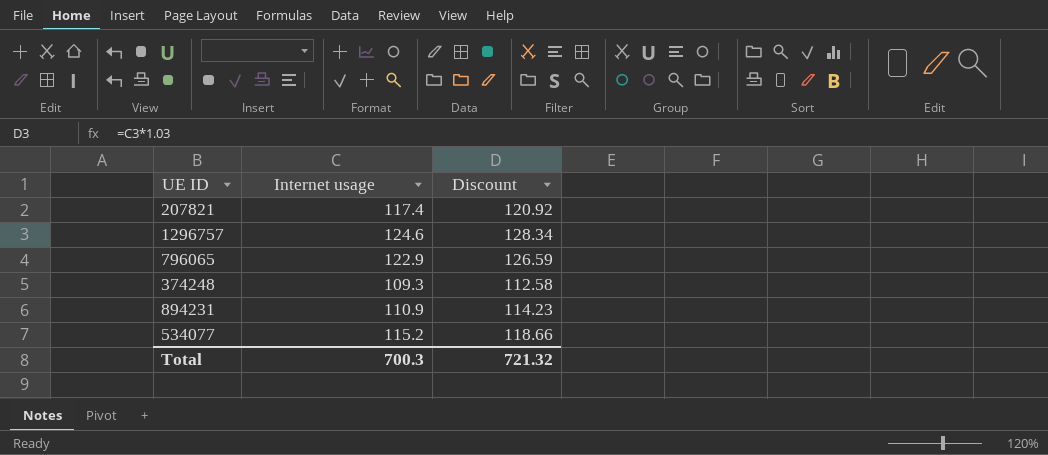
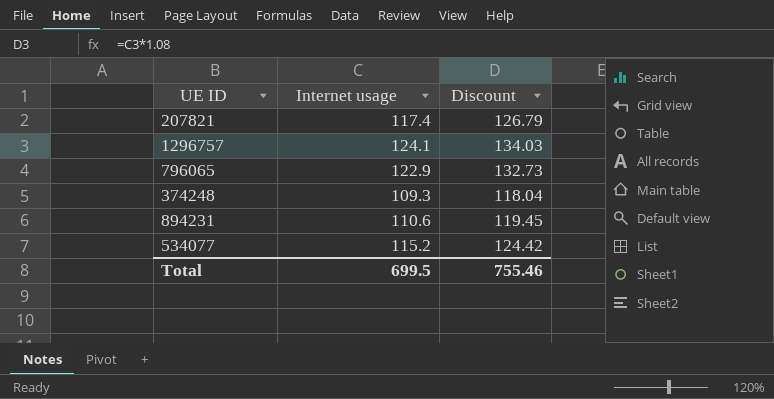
column Discount | formula: [Internet usage] * 1.03 -> [Internet usage] * 1.08
1296757 | Internet usage: 124.6 -> 124.1
894231 | Internet usage: 110.9 -> 110.6
Total | Internet usage: 700.3 -> 699.5
Total | Discount: 721.32 -> 755.46

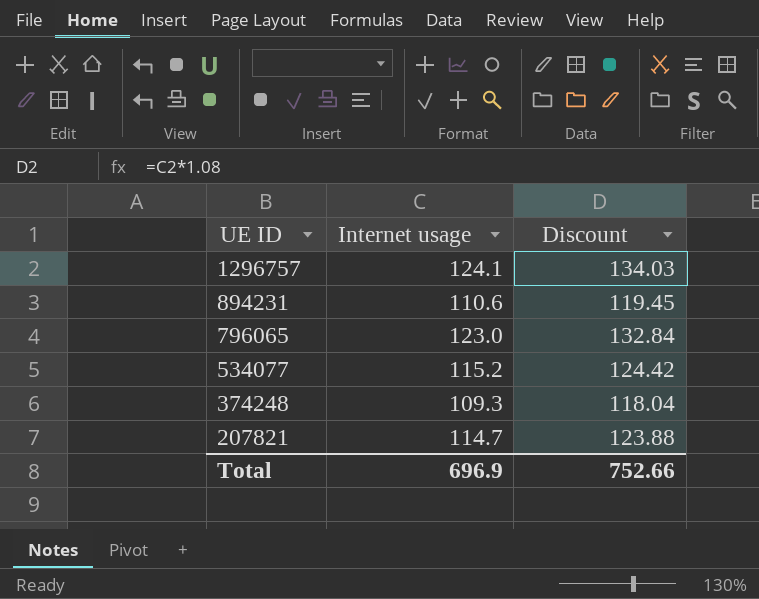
row order: none -> UE ID descending
796065 | Internet usage: 122.9 -> 123.0
796065 | Discount: 132.73 -> 132.84
207821 | Internet usage: 117.4 -> 114.7
207821 | Discount: 126.79 -> 123.88
Total | Internet usage: 699.5 -> 696.9
Total | Discount: 755.46 -> 752.66

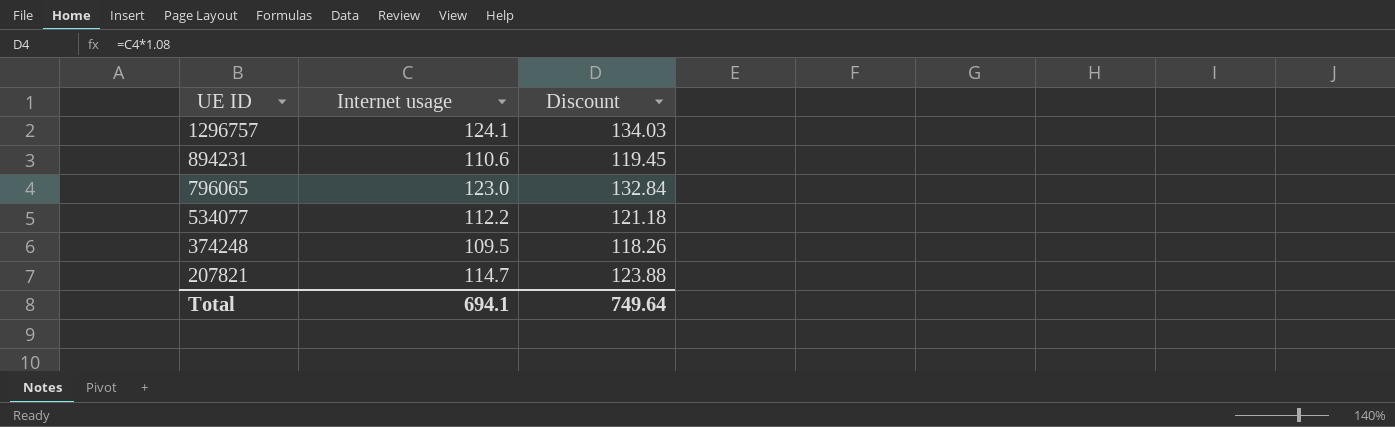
534077 | Internet usage: 115.2 -> 112.2
534077 | Discount: 124.42 -> 121.18
374248 | Internet usage: 109.3 -> 109.5
374248 | Discount: 118.04 -> 118.26
Total | Internet usage: 696.9 -> 694.1
Total | Discount: 752.66 -> 749.64

